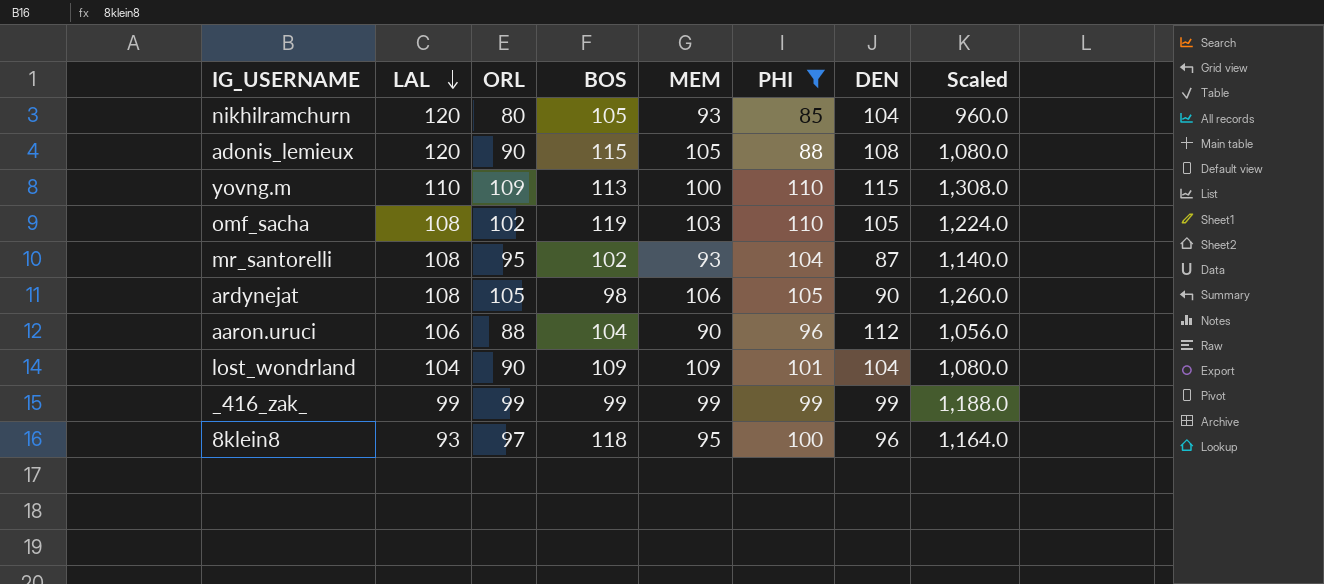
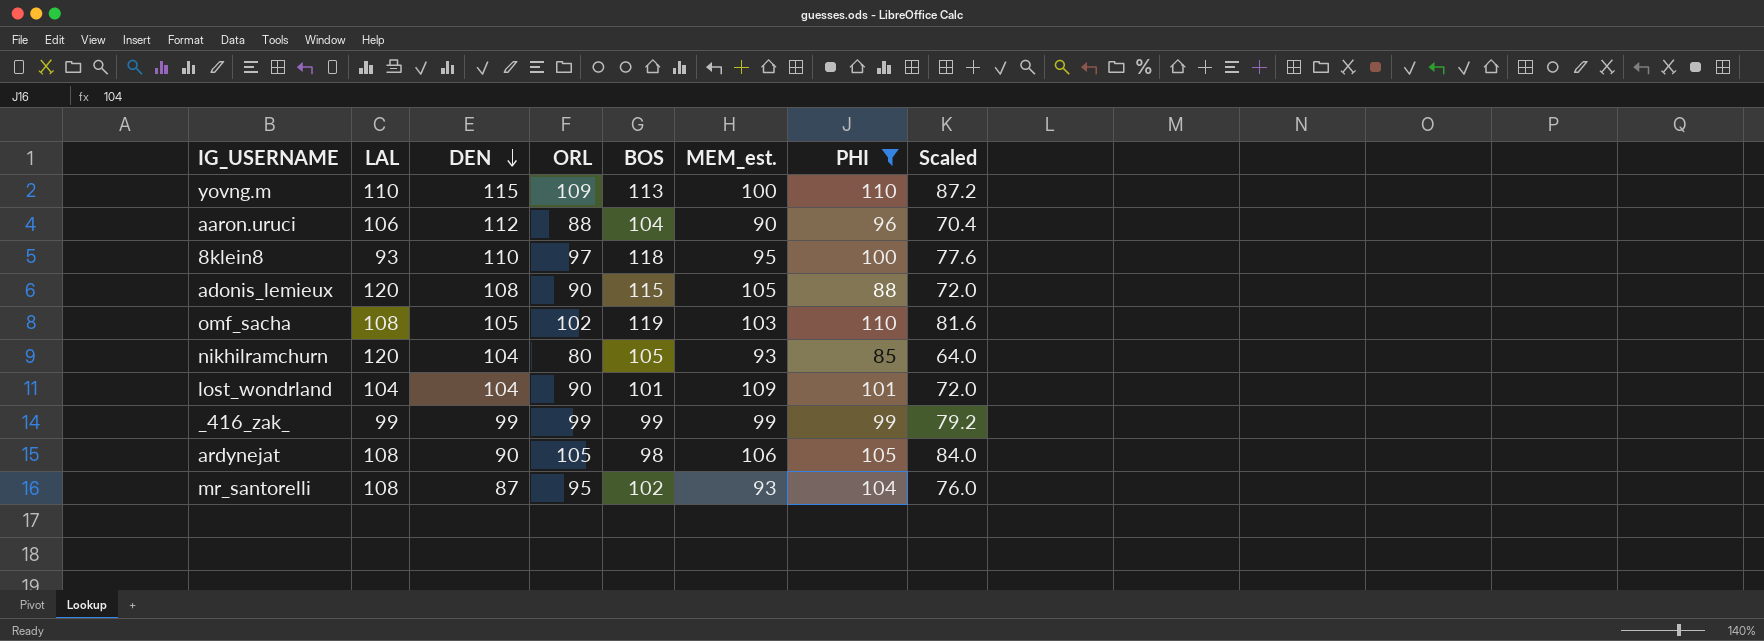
row order: LAL descending -> DEN descending
column DEN | position: 7 -> 3
column name: MEM -> MEM_est.
column Scaled | formula: [ORL] * 12 -> [ORL] * 0.8
8klein8 | DEN: 96 -> 110
lost_wondrland | BOS: 109 -> 101

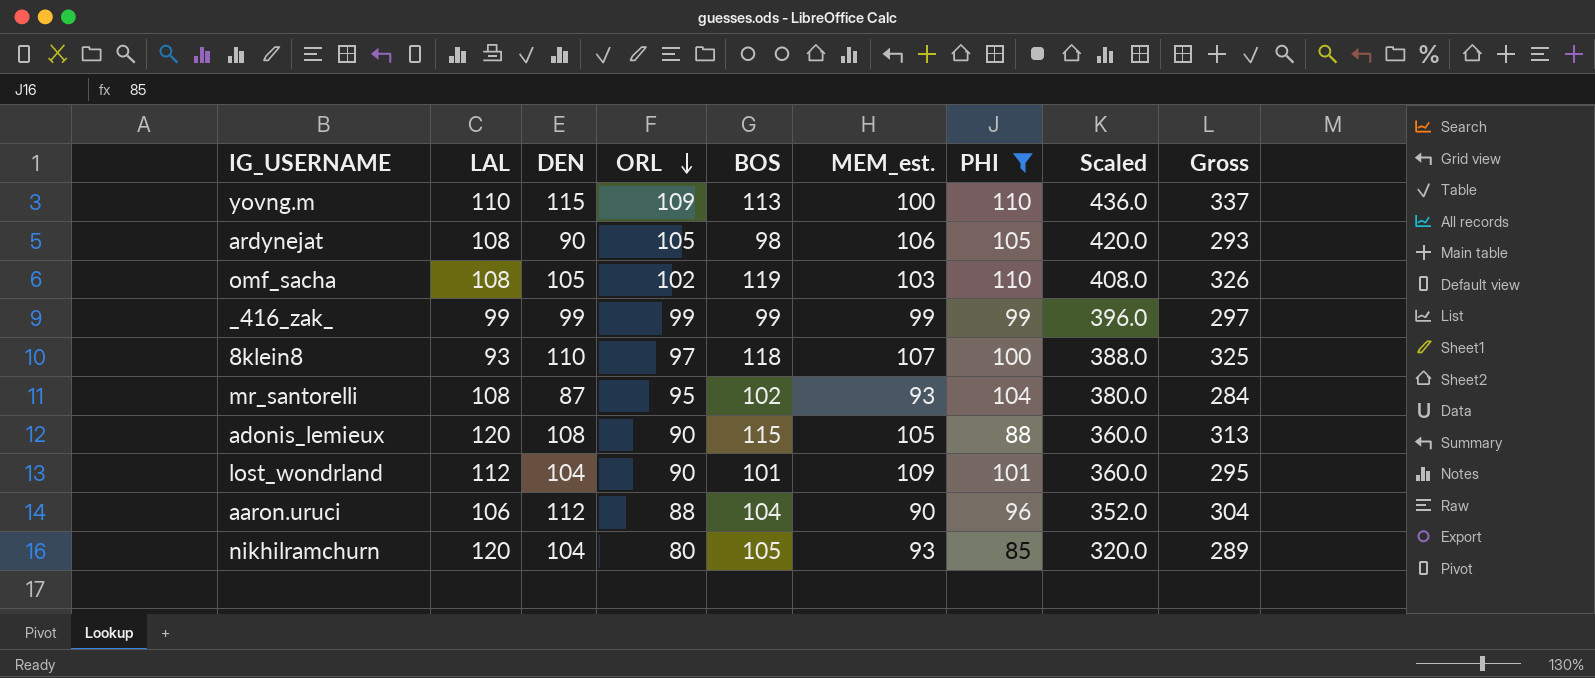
row order: DEN descending -> ORL descending
column Scaled | formula: [ORL] * 0.8 -> [ORL] * 4
column Gross | formula: none -> [DEN] + [ORL] + [BOS]
8klein8 | MEM_est.: 95 -> 107
lost_wondrland | LAL: 104 -> 112

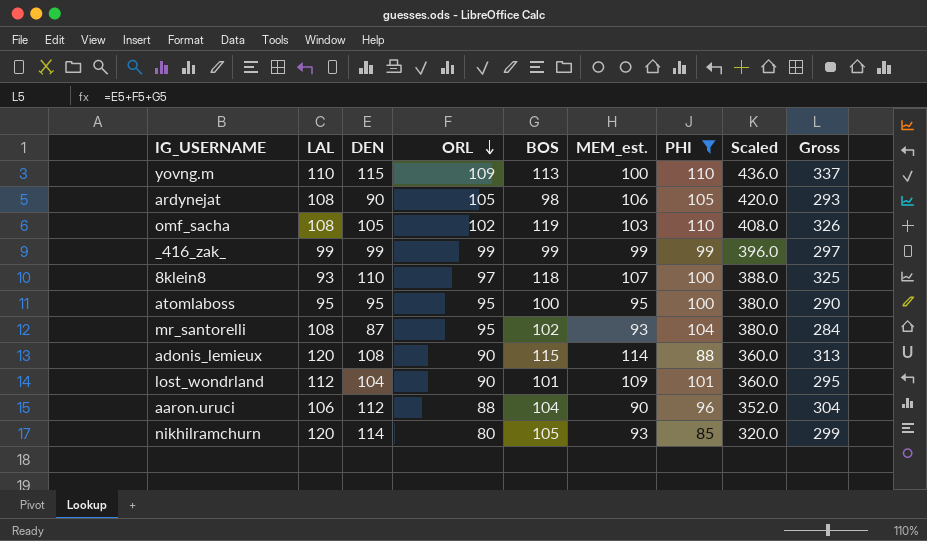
row atomlaboss: none -> 95 | 95 | 95 | 100 | 95 | 100 | 380.0 | 290
adonis_lemieux | MEM_est.: 105 -> 114
nikhilramchurn | DEN: 104 -> 114
nikhilramchurn | Gross: 289 -> 299

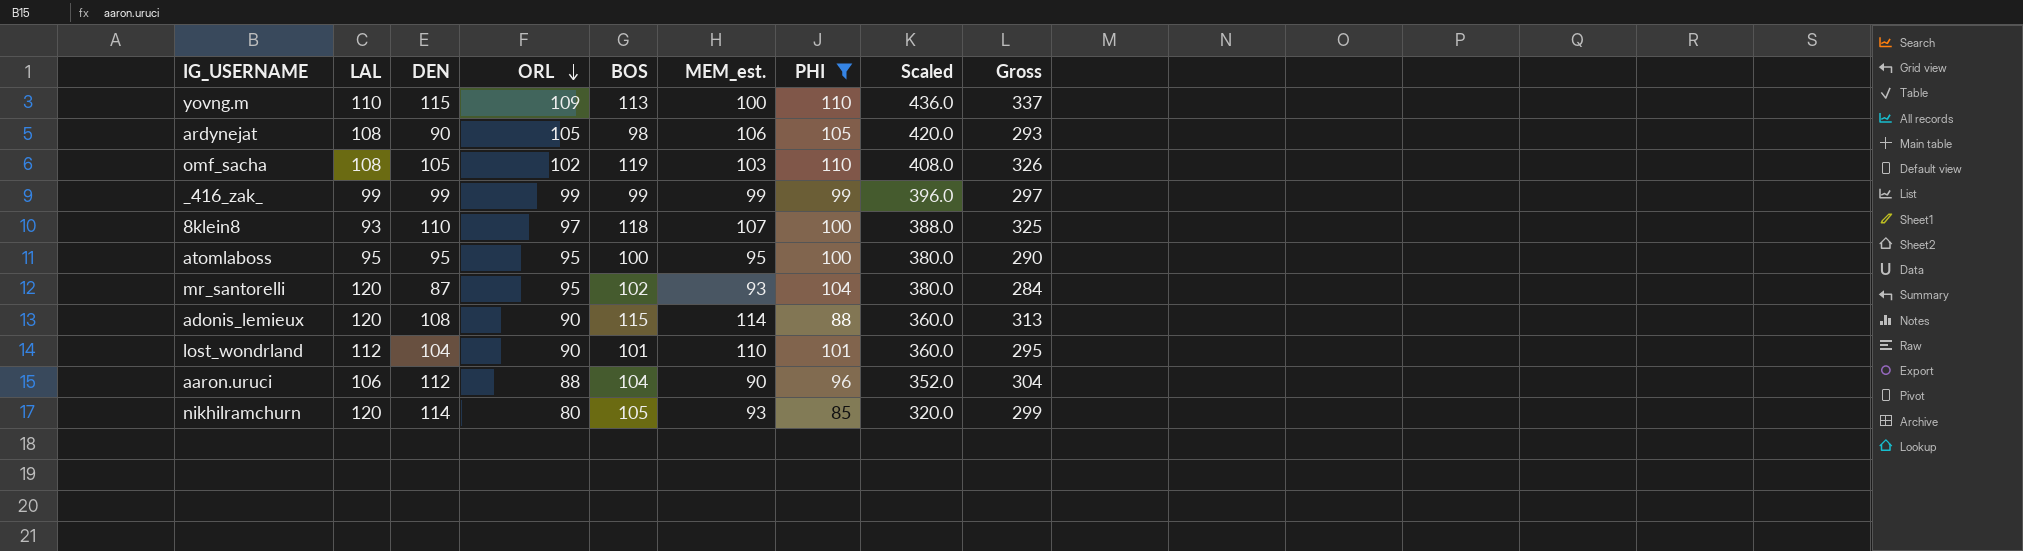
mr_santorelli | LAL: 108 -> 120
lost_wondrland | MEM_est.: 109 -> 110

